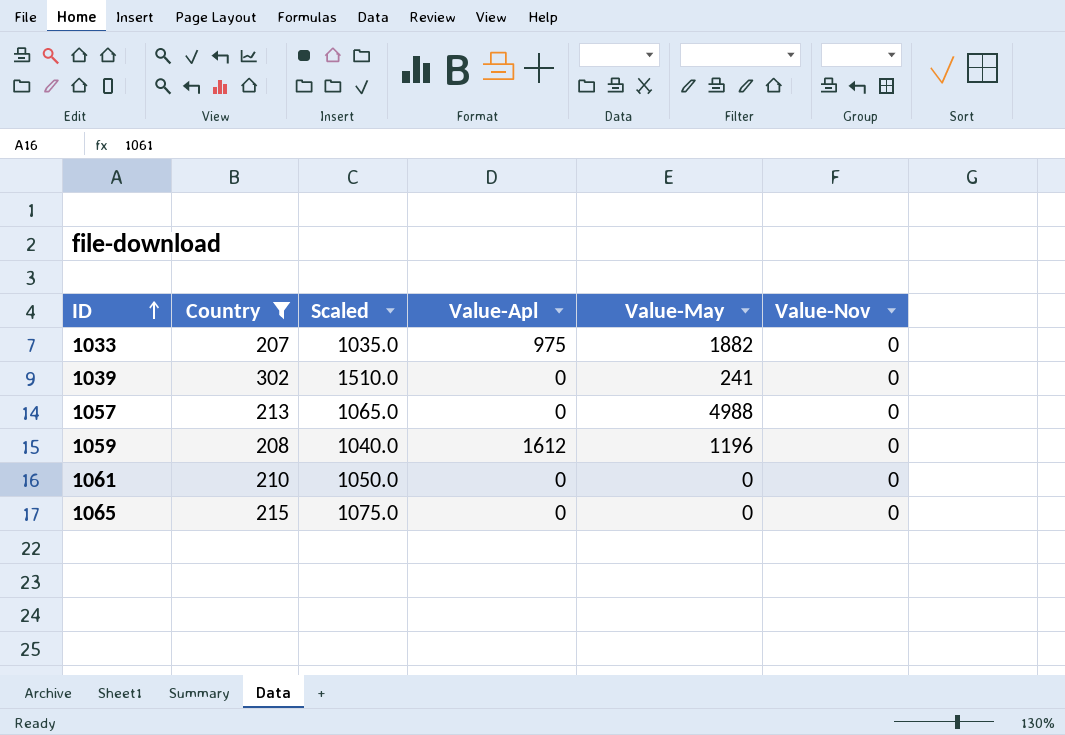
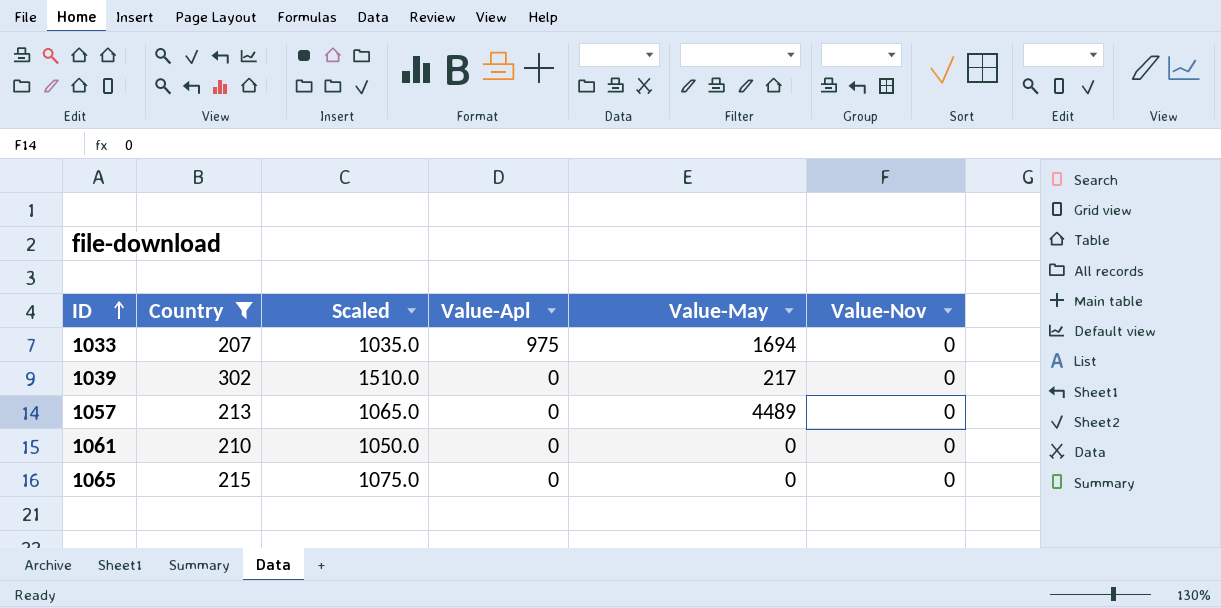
row 1059: 208 | 1040.0 | 1612 | 1196 | 0 -> none
1033 | Value-May: 1882 -> 1694
1039 | Value-May: 241 -> 217
1057 | Value-May: 4988 -> 4489

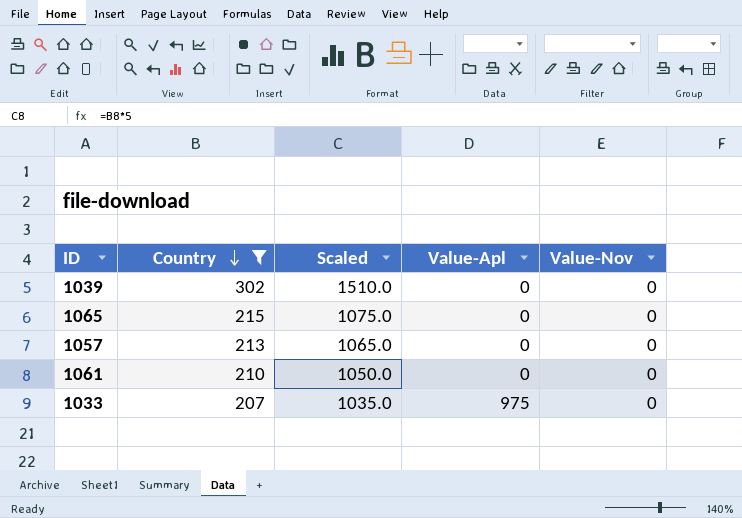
row order: ID ascending -> Country descending
column Value-May | position: 5 -> none

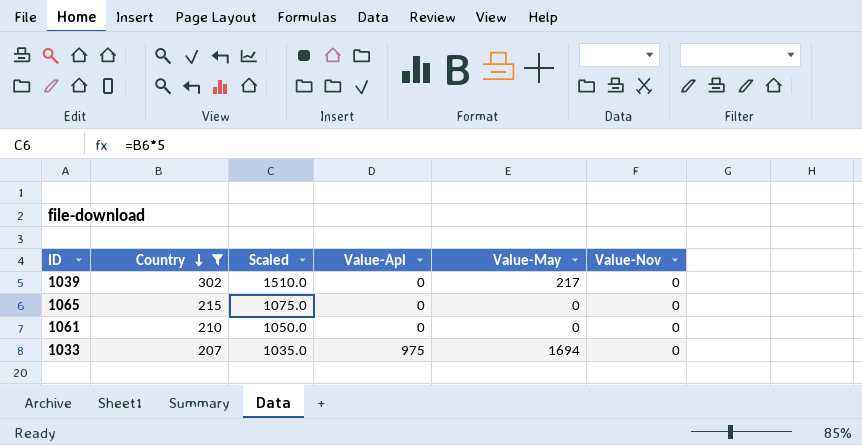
column Value-May | position: none -> 5
row 1057: 213 | 1065.0 | 0 | 0 -> none

